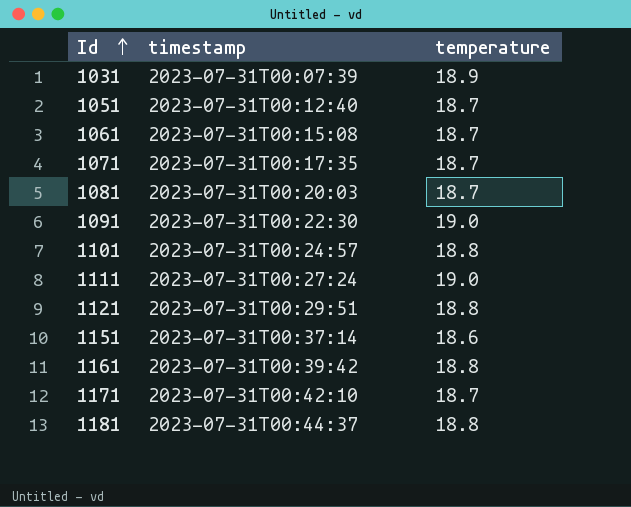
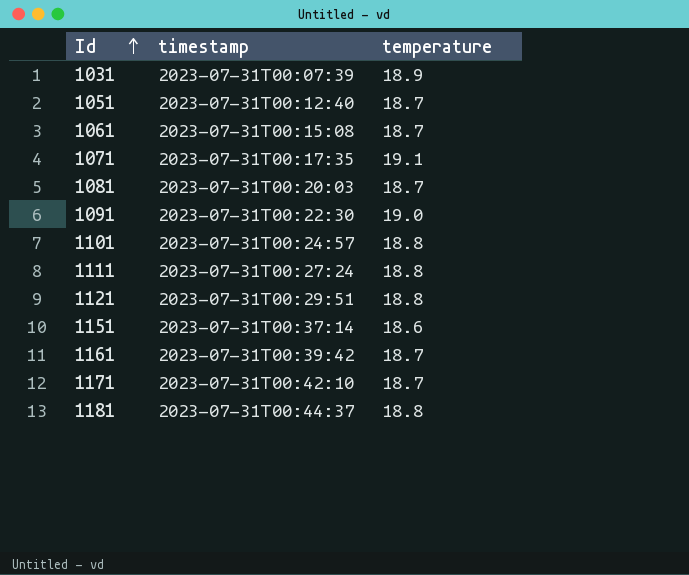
1071 | temperature: 18.7 -> 19.1
1111 | temperature: 19.0 -> 18.8
1161 | temperature: 18.8 -> 18.7

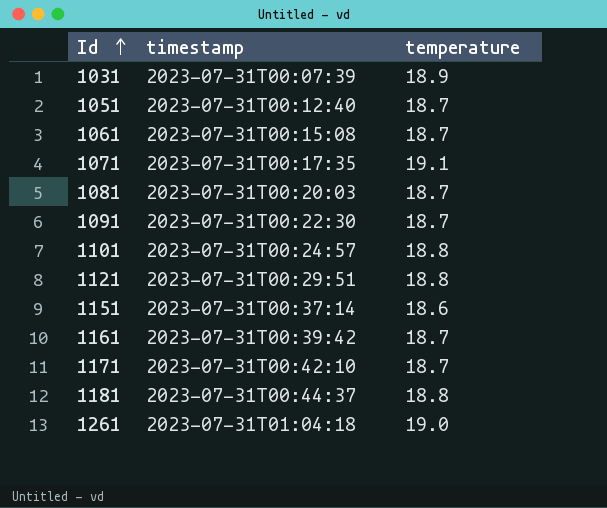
row 1111: 2023-07-31T00:27:24 | 18.8 -> none
1091 | temperature: 19.0 -> 18.7
row 1261: none -> 2023-07-31T01:04:18 | 19.0

